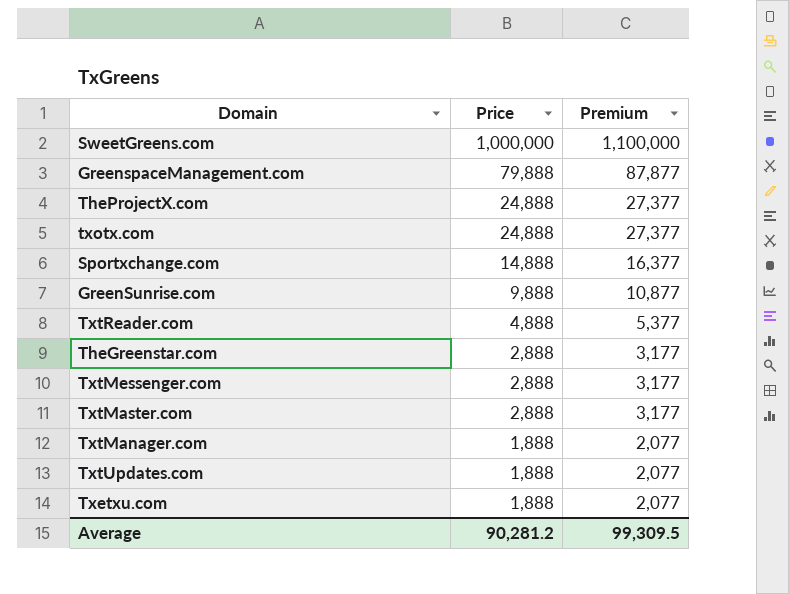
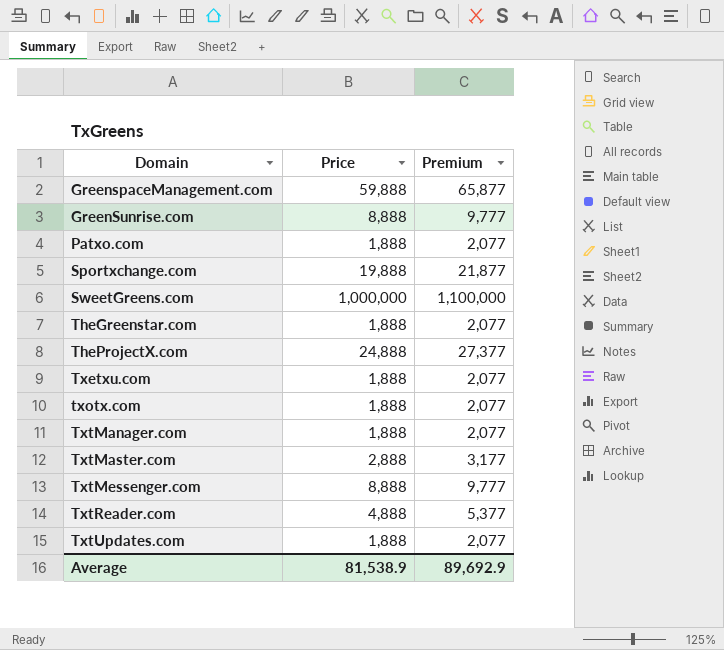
row order: Price descending -> Domain ascending
GreenspaceManagement.com | Price: 79,888 -> 59,888
GreenspaceManagement.com | Premium: 87,877 -> 65,877
GreenSunrise.com | Price: 9,888 -> 8,888
GreenSunrise.com | Premium: 10,877 -> 9,777
row Patxo.com: none -> 1,888 | 2,077
Sportxchange.com | Price: 14,888 -> 19,888
Sportxchange.com | Premium: 16,377 -> 21,877
TheGreenstar.com | Price: 2,888 -> 1,888
TheGreenstar.com | Premium: 3,177 -> 2,077
txotx.com | Price: 24,888 -> 1,888
txotx.com | Premium: 27,377 -> 2,077
TxtMessenger.com | Price: 2,888 -> 8,888
TxtMessenger.com | Premium: 3,177 -> 9,777
Average | Price: 90,281.2 -> 81,538.9
Average | Premium: 99,309.5 -> 89,692.9

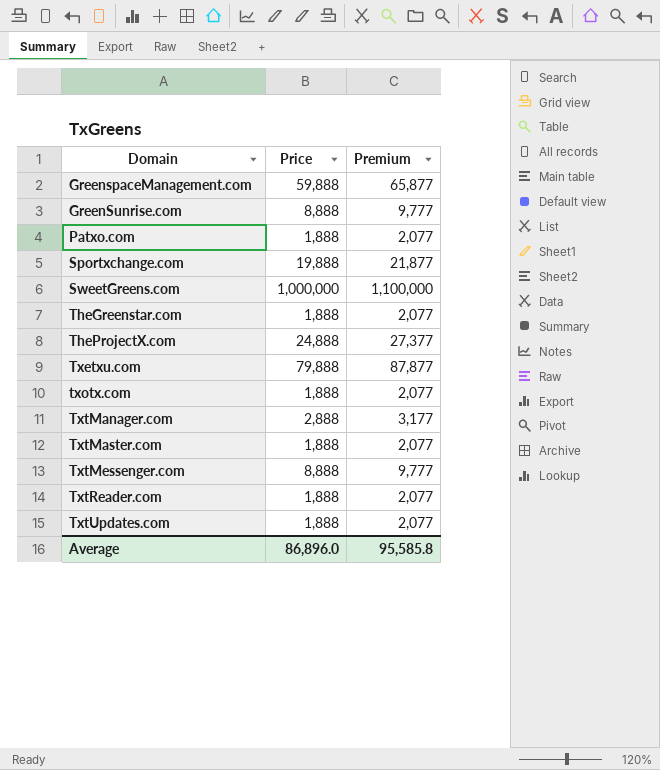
Txetxu.com | Price: 1,888 -> 79,888
Txetxu.com | Premium: 2,077 -> 87,877
TxtManager.com | Price: 1,888 -> 2,888
TxtManager.com | Premium: 2,077 -> 3,177
TxtMaster.com | Price: 2,888 -> 1,888
TxtMaster.com | Premium: 3,177 -> 2,077
TxtReader.com | Price: 4,888 -> 1,888
TxtReader.com | Premium: 5,377 -> 2,077
Average | Price: 81,538.9 -> 86,896.0
Average | Premium: 89,692.9 -> 95,585.8

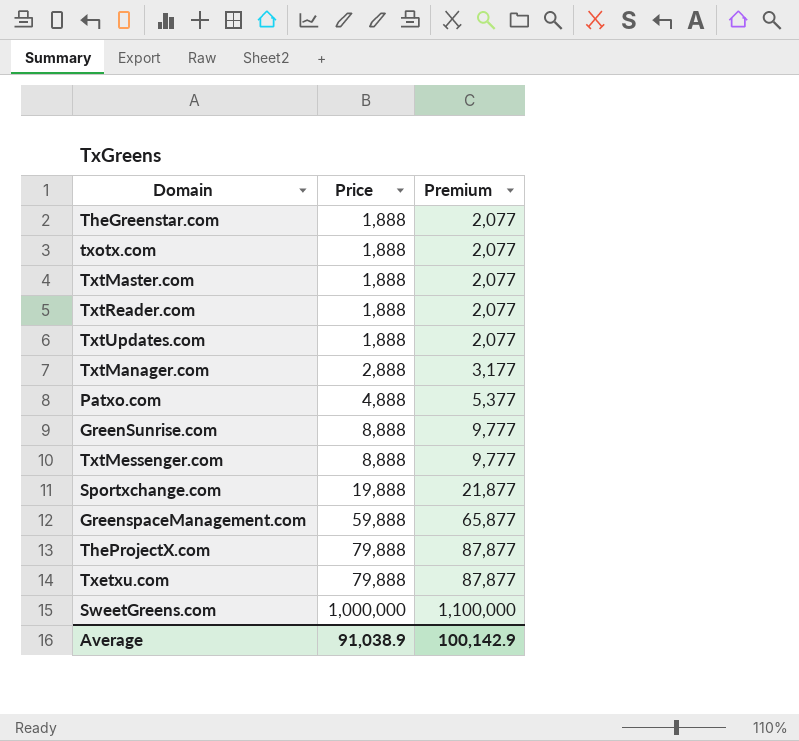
row order: Domain ascending -> Price ascending
Patxo.com | Price: 1,888 -> 4,888
Patxo.com | Premium: 2,077 -> 5,377
TheProjectX.com | Price: 24,888 -> 79,888
TheProjectX.com | Premium: 27,377 -> 87,877
Average | Price: 86,896.0 -> 91,038.9
Average | Premium: 95,585.8 -> 100,142.9

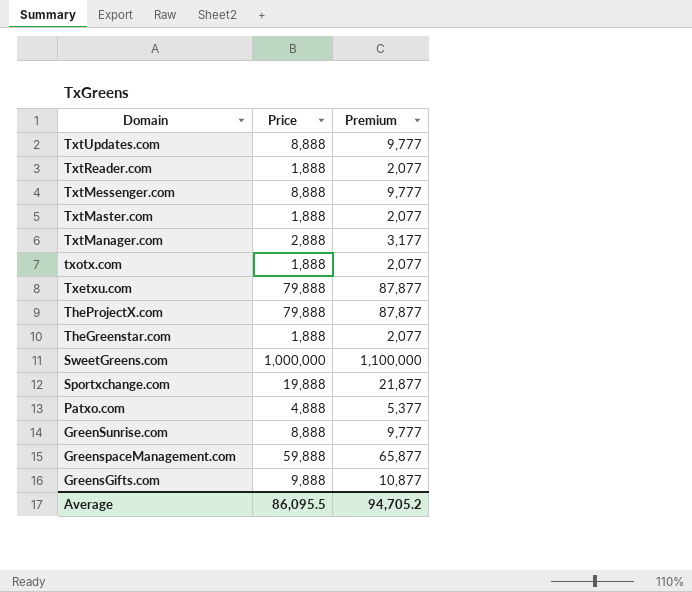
row order: Price ascending -> Domain descending
TxtUpdates.com | Price: 1,888 -> 8,888
TxtUpdates.com | Premium: 2,077 -> 9,777
row GreensGifts.com: none -> 9,888 | 10,877
Average | Price: 91,038.9 -> 86,095.5
Average | Premium: 100,142.9 -> 94,705.2

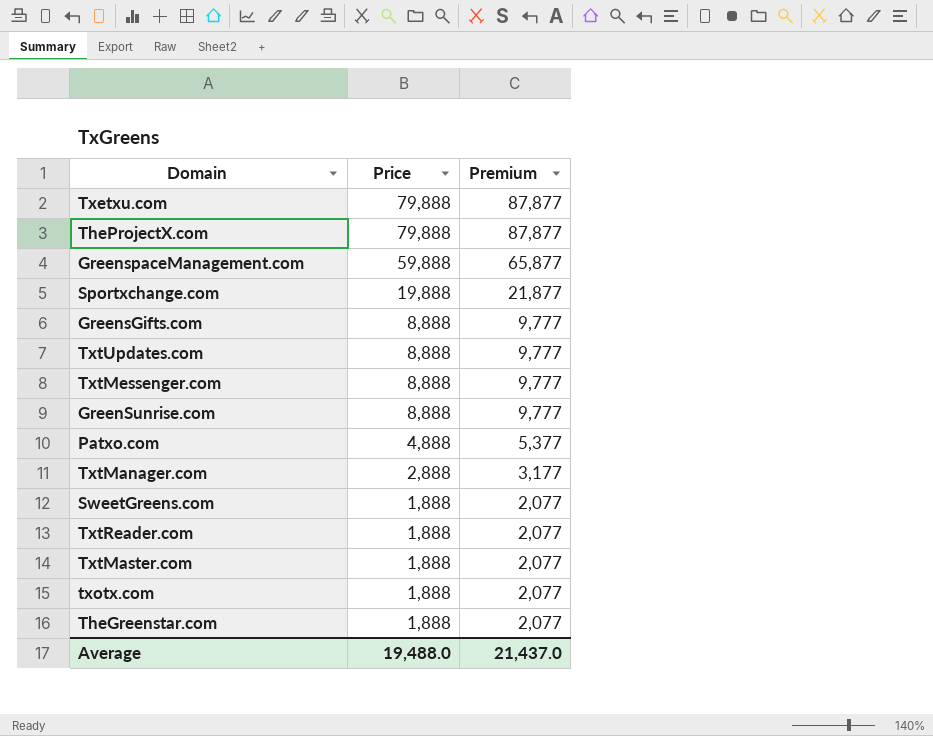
row order: Domain descending -> Price descending
GreensGifts.com | Price: 9,888 -> 8,888
GreensGifts.com | Premium: 10,877 -> 9,777
SweetGreens.com | Price: 1,000,000 -> 1,888
SweetGreens.com | Premium: 1,100,000 -> 2,077
Average | Price: 86,095.5 -> 19,488.0
Average | Premium: 94,705.2 -> 21,437.0

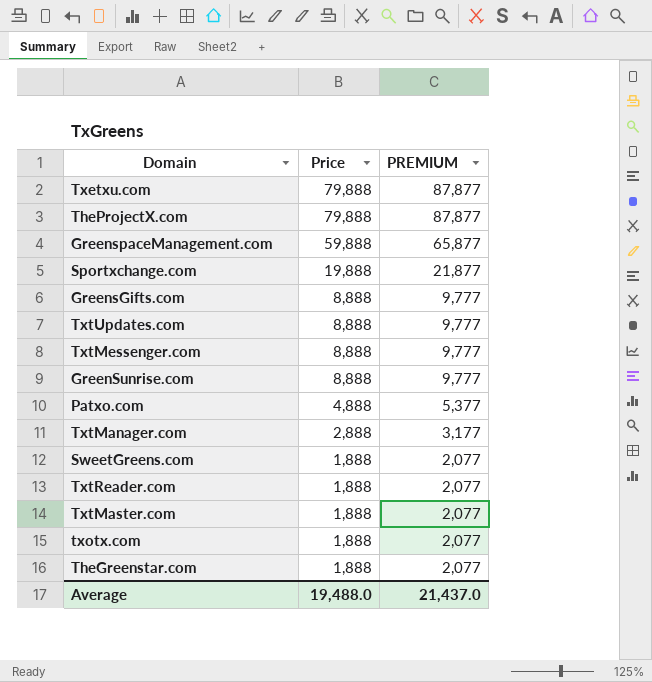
column name: Premium -> PREMIUM

